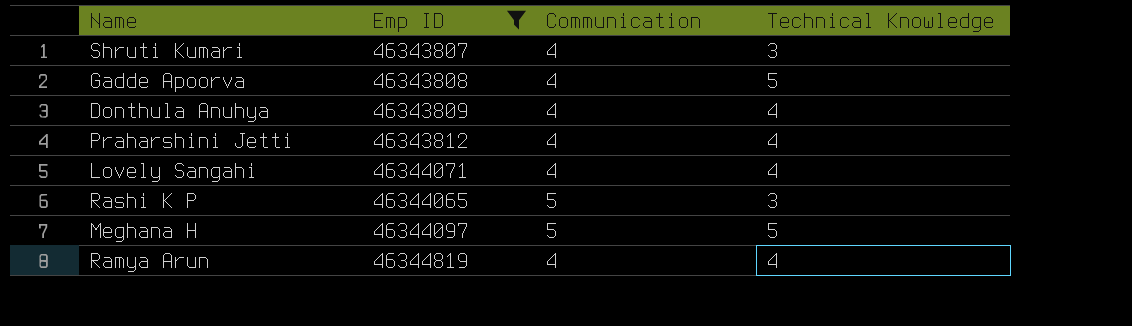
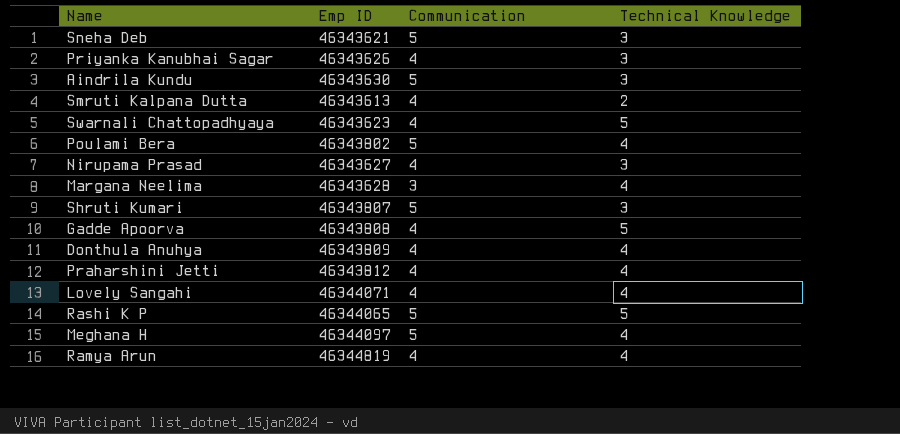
filter: Emp ID >= 46343807 -> none
Shruti Kumari | Communication: 4 -> 5
Rashi K P | Technical Knowledge: 3 -> 5
Meghana H | Technical Knowledge: 5 -> 4

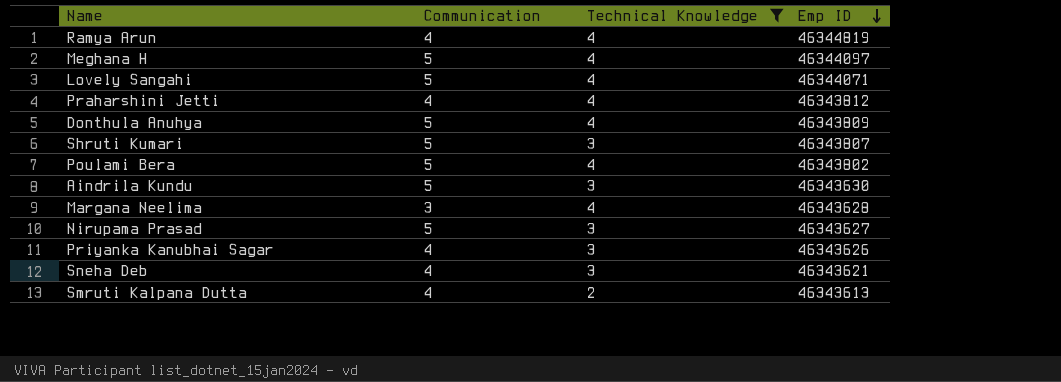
filter: none -> Technical Knowledge != 5
row order: none -> Emp ID descending
column Emp ID | position: 2 -> 4
Lovely Sangahi | Communication: 4 -> 5
Donthula Anuhya | Communication: 4 -> 5
Nirupama Prasad | Communication: 4 -> 5
Sneha Deb | Communication: 5 -> 4

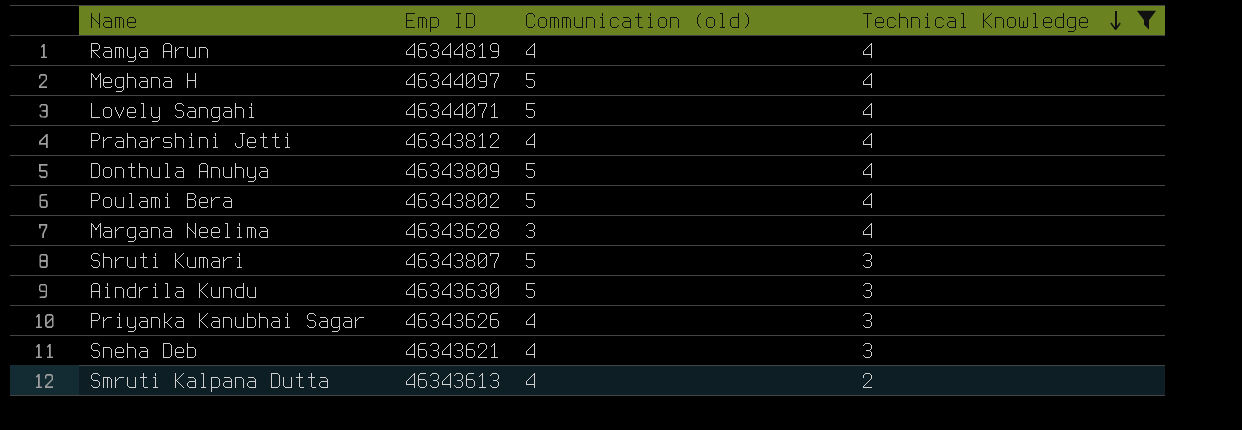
row order: Emp ID descending -> Technical Knowledge descending
column Emp ID | position: 4 -> 2
column name: Communication -> Communication (old)
row Nirupama Prasad: 5 | 3 | 46343627 -> none

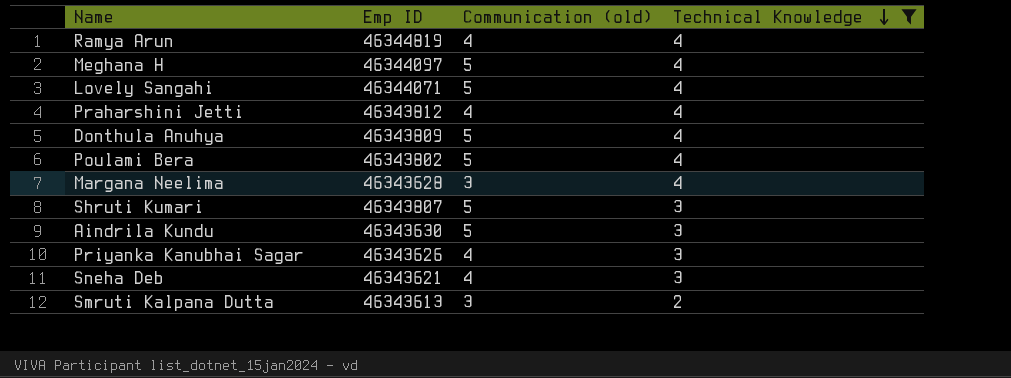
Smruti Kalpana Dutta | Communication (old): 4 -> 3

